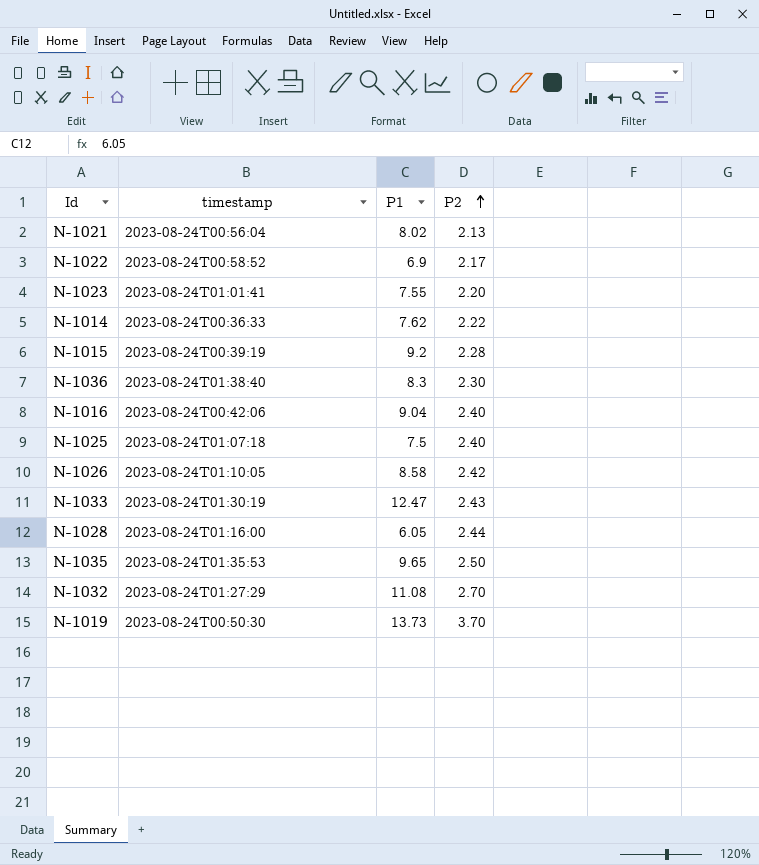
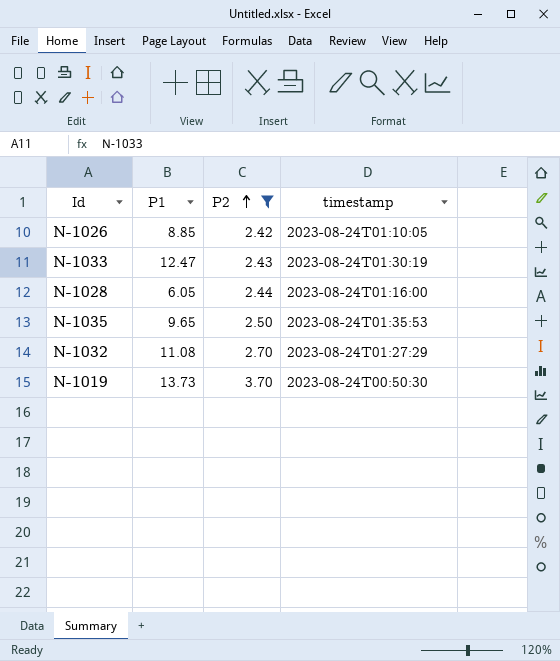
filter: none -> P2 >= 2.42
column timestamp | position: 2 -> 4
N-1026 | P1: 8.58 -> 8.85

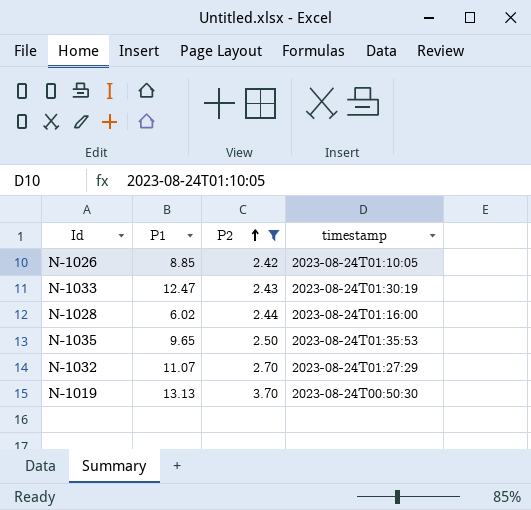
N-1028 | P1: 6.05 -> 6.02
N-1032 | P1: 11.08 -> 11.07
N-1019 | P1: 13.73 -> 13.13

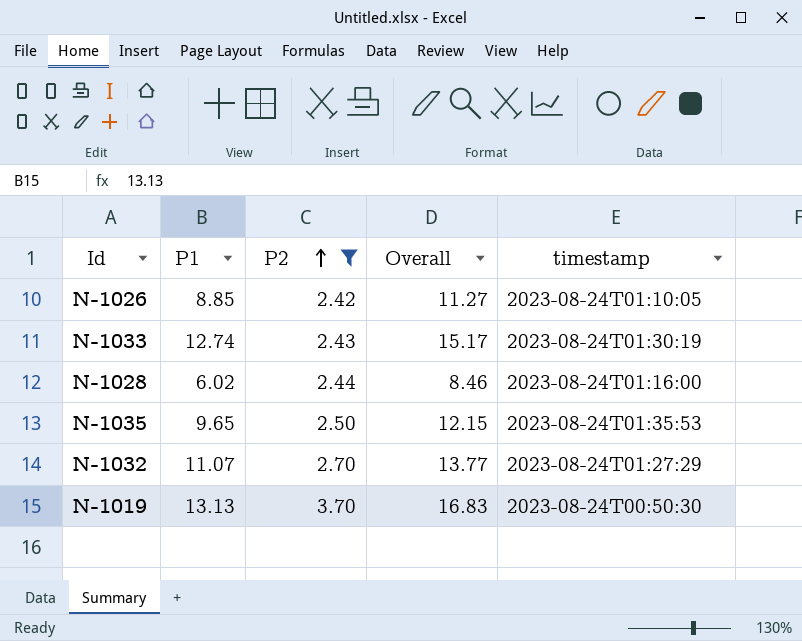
column Overall | formula: none -> [P1] + [P2]
N-1033 | P1: 12.47 -> 12.74

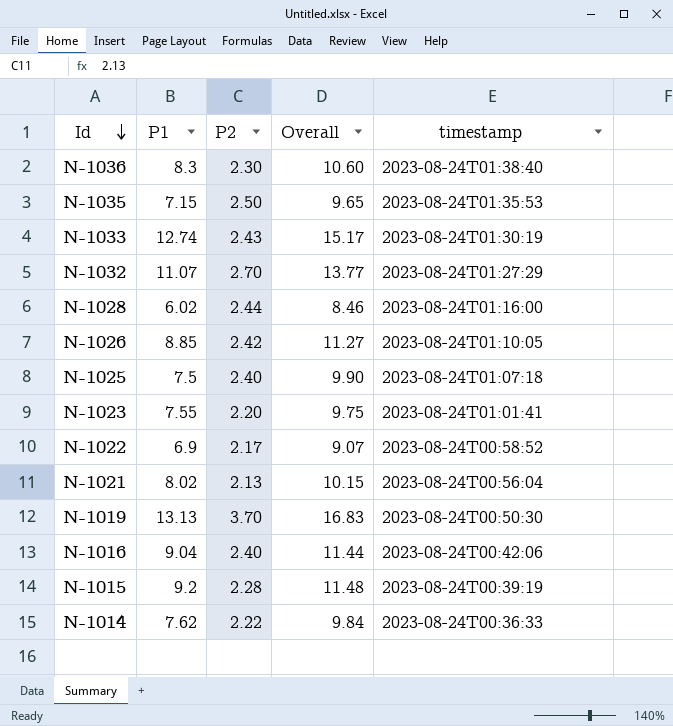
filter: P2 >= 2.42 -> none
row order: P2 ascending -> Id descending
N-1035 | P1: 9.65 -> 7.15
N-1035 | Overall: 12.15 -> 9.65

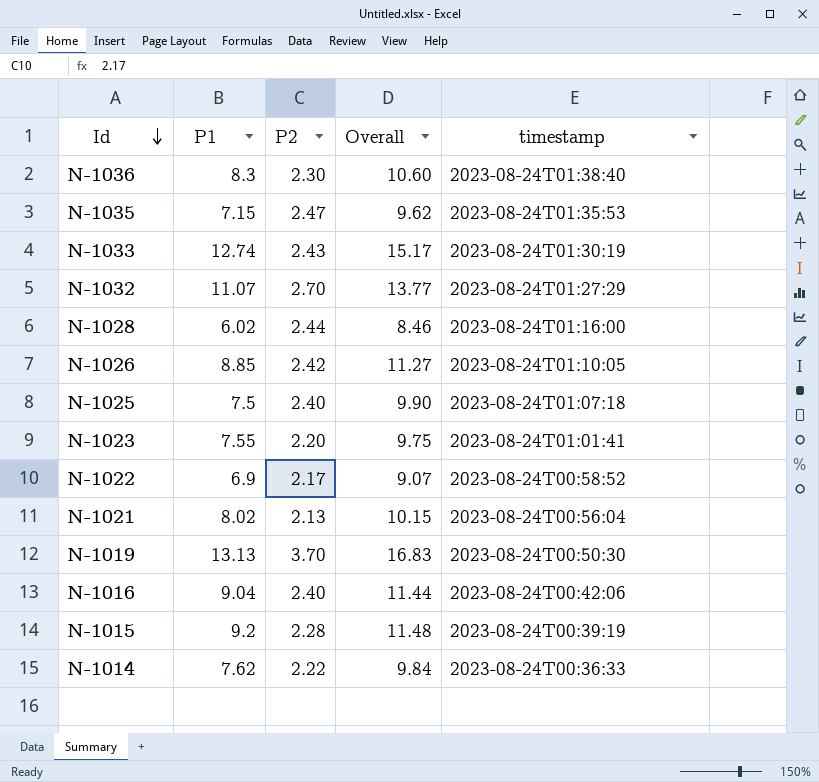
N-1035 | P2: 2.50 -> 2.47
N-1035 | Overall: 9.65 -> 9.62

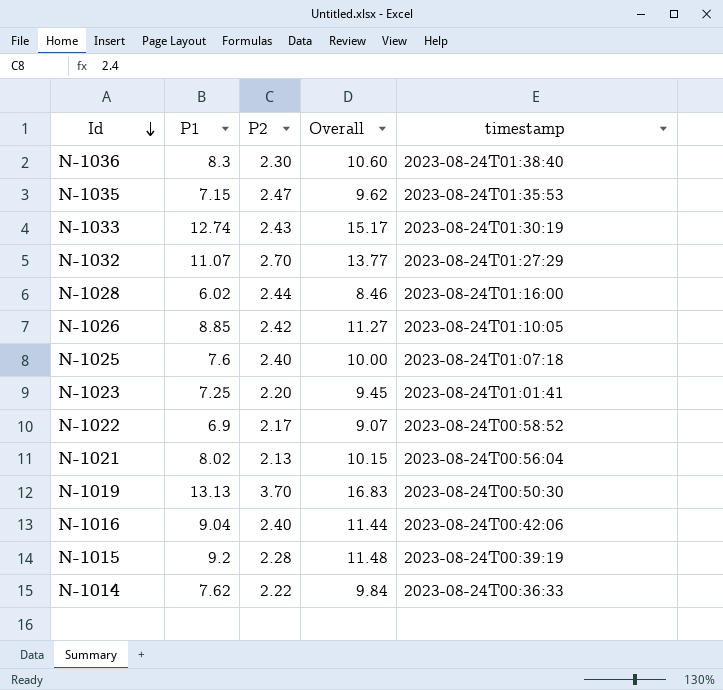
N-1025 | P1: 7.5 -> 7.6
N-1025 | Overall: 9.90 -> 10.00
N-1023 | P1: 7.55 -> 7.25
N-1023 | Overall: 9.75 -> 9.45

